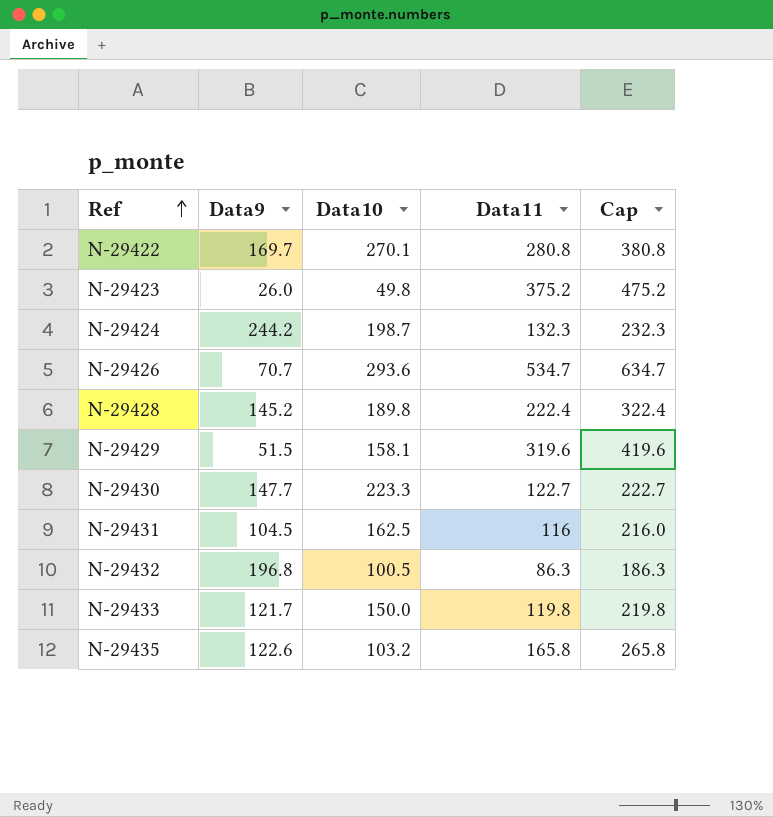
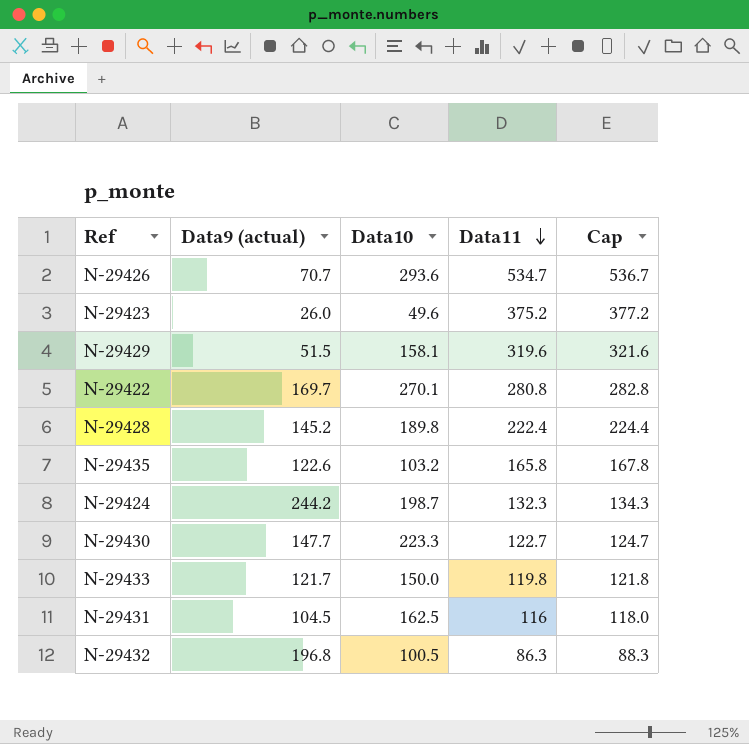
row order: Ref ascending -> Data11 descending
column name: Data9 -> Data9 (actual)
column Cap | formula: [Data11] + 100 -> [Data11] + 2
N-29423 | Data10: 49.8 -> 49.6

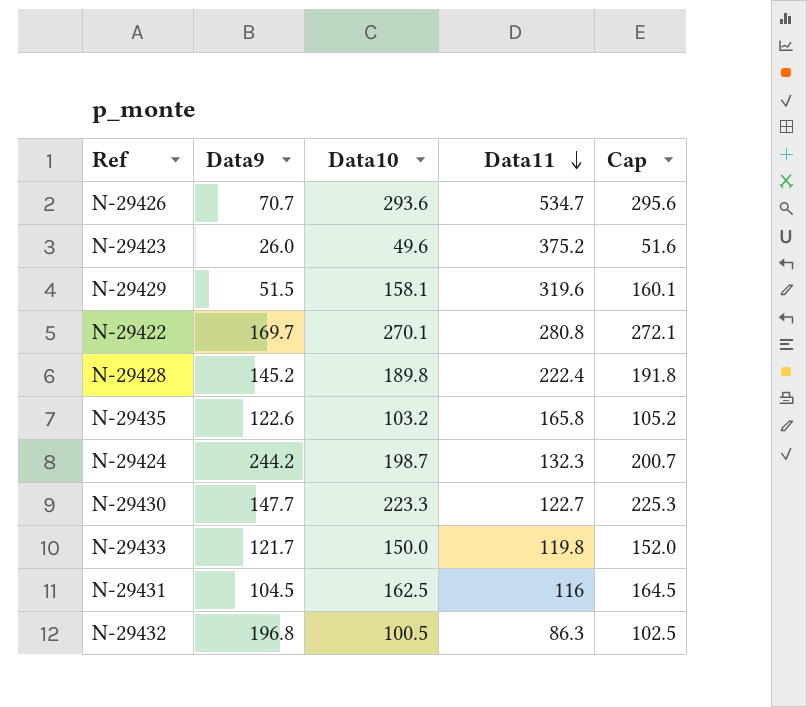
column name: Data9 (actual) -> Data9
column Cap | formula: [Data11] + 2 -> [Data10] + 2

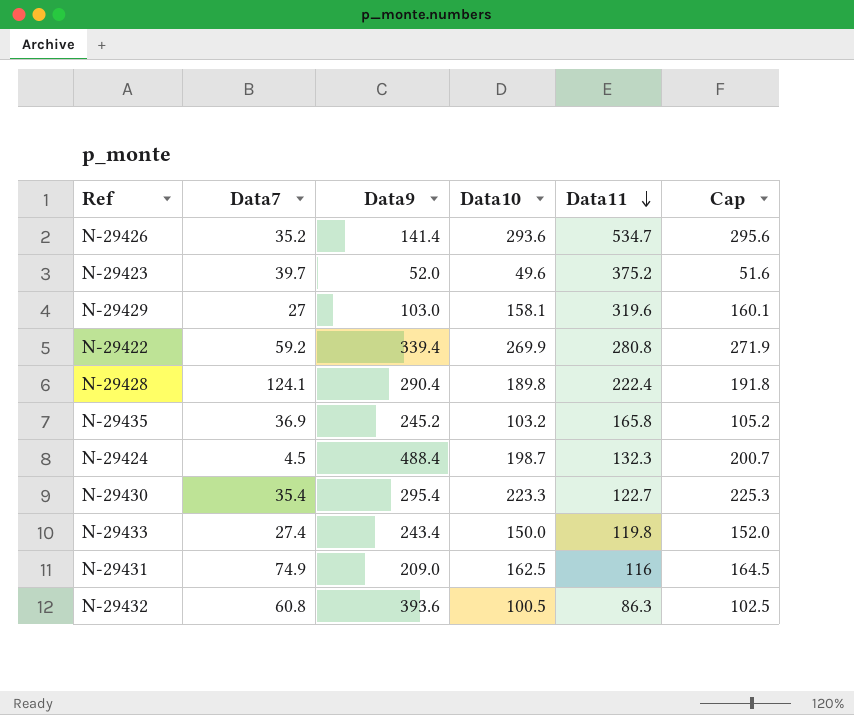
column Data7 | position: none -> 2
N-29426 | Data9: 70.7 -> 141.4
N-29423 | Data9: 26.0 -> 52.0
N-29429 | Data9: 51.5 -> 103.0
N-29422 | Data9: 169.7 -> 339.4
N-29422 | Data10: 270.1 -> 269.9
N-29422 | Cap: 272.1 -> 271.9
N-29428 | Data9: 145.2 -> 290.4
N-29435 | Data9: 122.6 -> 245.2
N-29424 | Data9: 244.2 -> 488.4
N-29430 | Data9: 147.7 -> 295.4
N-29433 | Data9: 121.7 -> 243.4
N-29431 | Data9: 104.5 -> 209.0
N-29432 | Data9: 196.8 -> 393.6

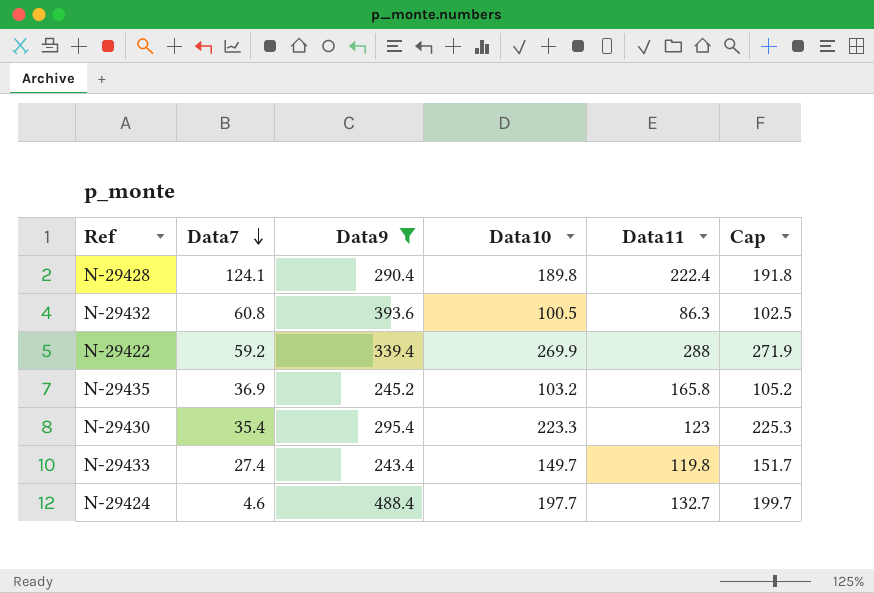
filter: none -> Data9 >= 243.4
row order: Data11 descending -> Data7 descending
N-29422 | Data11: 280.8 -> 288
N-29430 | Data11: 122.7 -> 123
N-29433 | Data10: 150.0 -> 149.7
N-29433 | Cap: 152.0 -> 151.7
N-29424 | Data7: 4.5 -> 4.6
N-29424 | Data10: 198.7 -> 197.7
N-29424 | Data11: 132.3 -> 132.7
N-29424 | Cap: 200.7 -> 199.7

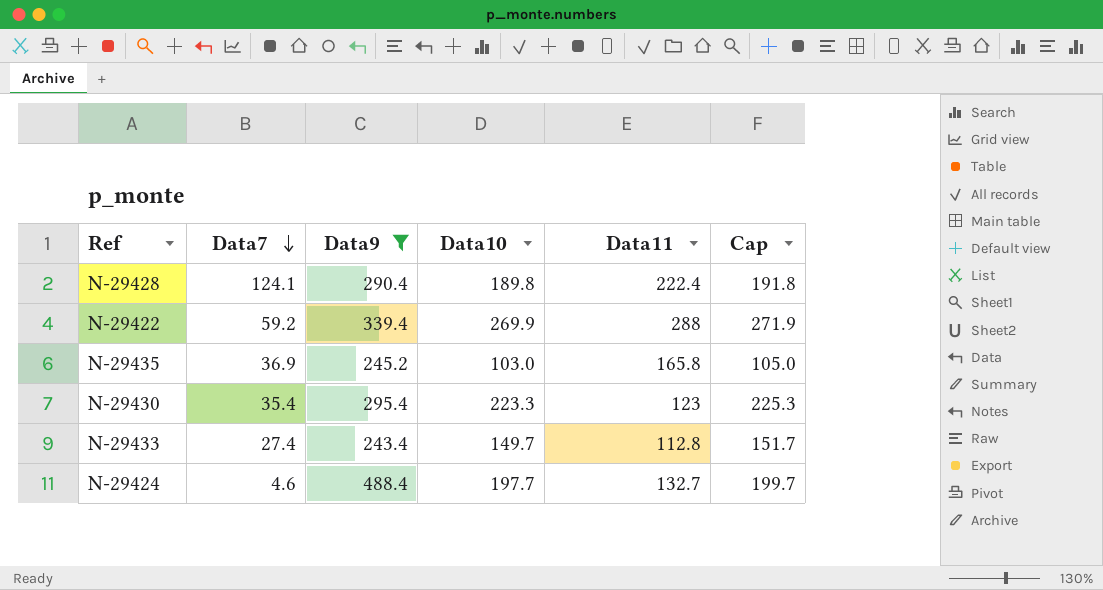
row N-29432: 60.8 | 393.6 | 100.5 | 86.3 | 102.5 -> none
N-29435 | Data10: 103.2 -> 103.0
N-29435 | Cap: 105.2 -> 105.0
N-29433 | Data11: 119.8 -> 112.8

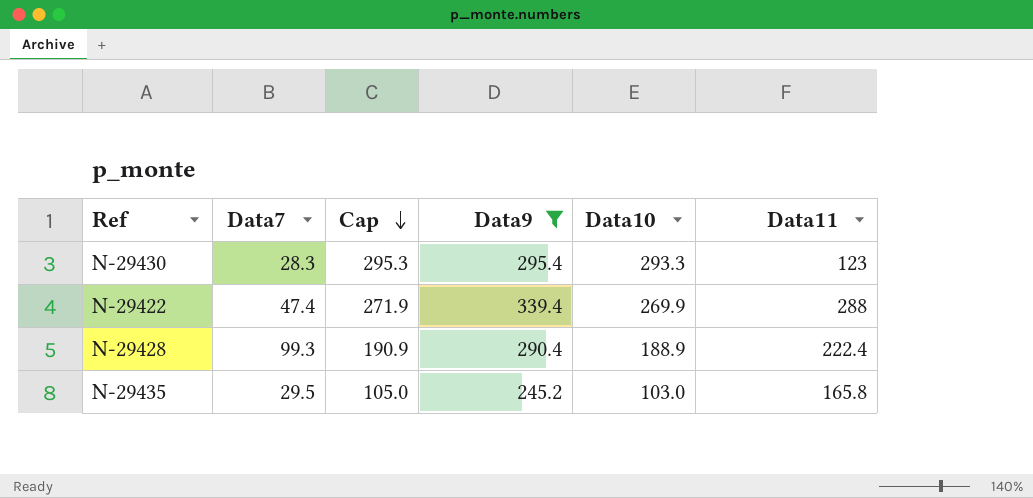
row order: Data7 descending -> Cap descending
column Cap | position: 6 -> 3
row N-29433: 27.4 | 243.4 | 149.7 | 112.8 | 151.7 -> none
row N-29424: 4.6 | 488.4 | 197.7 | 132.7 | 199.7 -> none
N-29430 | Data7: 35.4 -> 28.3
N-29430 | Cap: 225.3 -> 295.3
N-29430 | Data10: 223.3 -> 293.3
N-29422 | Data7: 59.2 -> 47.4
N-29428 | Data7: 124.1 -> 99.3
N-29428 | Cap: 191.8 -> 190.9
N-29428 | Data10: 189.8 -> 188.9
N-29435 | Data7: 36.9 -> 29.5

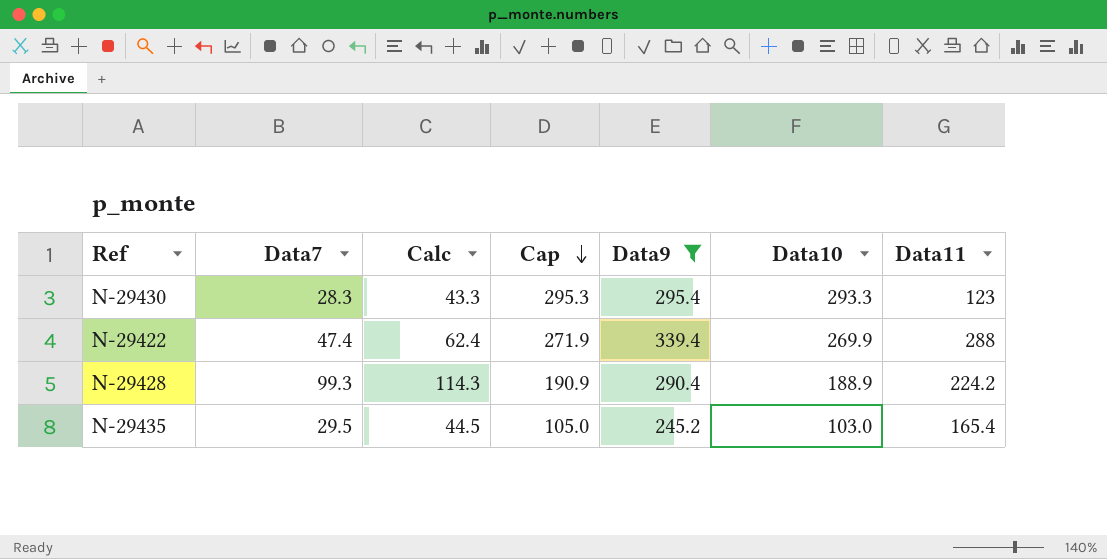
column Calc | formula: none -> [Data7] + 15
N-29428 | Data11: 222.4 -> 224.2
N-29435 | Data11: 165.8 -> 165.4

